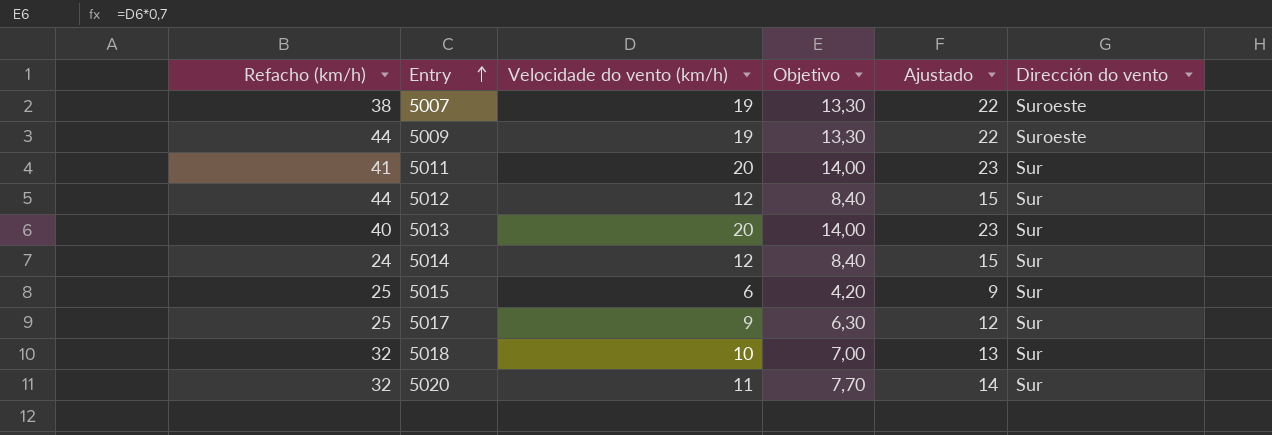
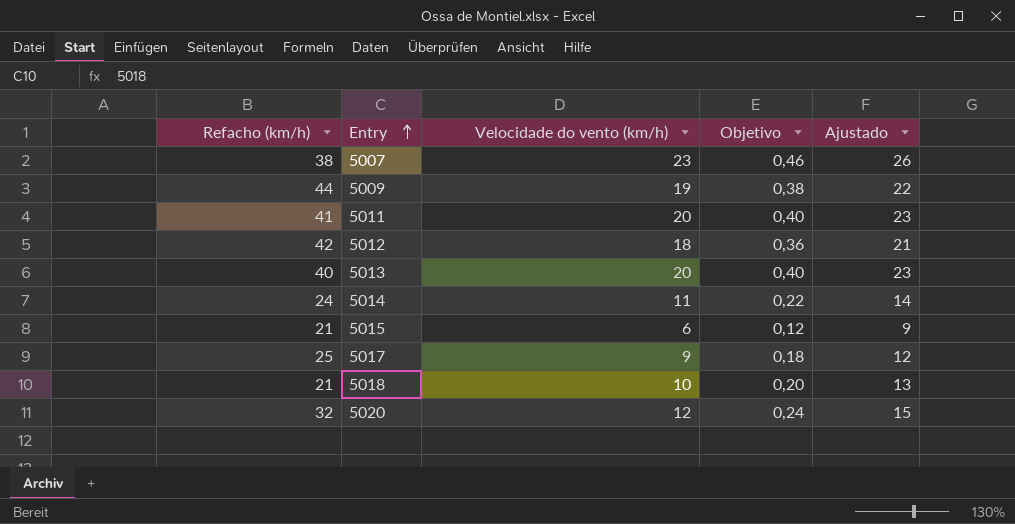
column Dirección do vento | position: 6 -> none
column Objetivo | formula: [Velocidade do vento (km/h)] * 0,7 -> [Velocidade do vento (km/h)] * 0,02
5007 | Velocidade do vento (km/h): 19 -> 23
5007 | Ajustado: 22 -> 26
5012 | Refacho (km/h): 44 -> 42
5012 | Velocidade do vento (km/h): 12 -> 18
5012 | Ajustado: 15 -> 21
5014 | Velocidade do vento (km/h): 12 -> 11
5014 | Ajustado: 15 -> 14
5015 | Refacho (km/h): 25 -> 21
5018 | Refacho (km/h): 32 -> 21
5020 | Velocidade do vento (km/h): 11 -> 12
5020 | Ajustado: 14 -> 15

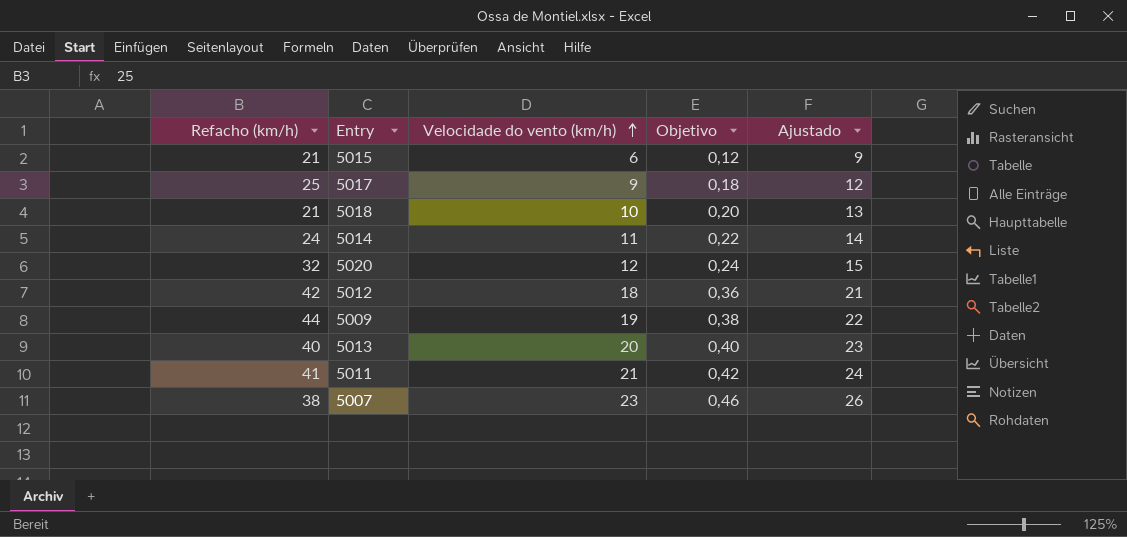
row order: Entry ascending -> Velocidade do vento (km/h) ascending
5011 | Velocidade do vento (km/h): 20 -> 21
5011 | Objetivo: 0,40 -> 0,42
5011 | Ajustado: 23 -> 24

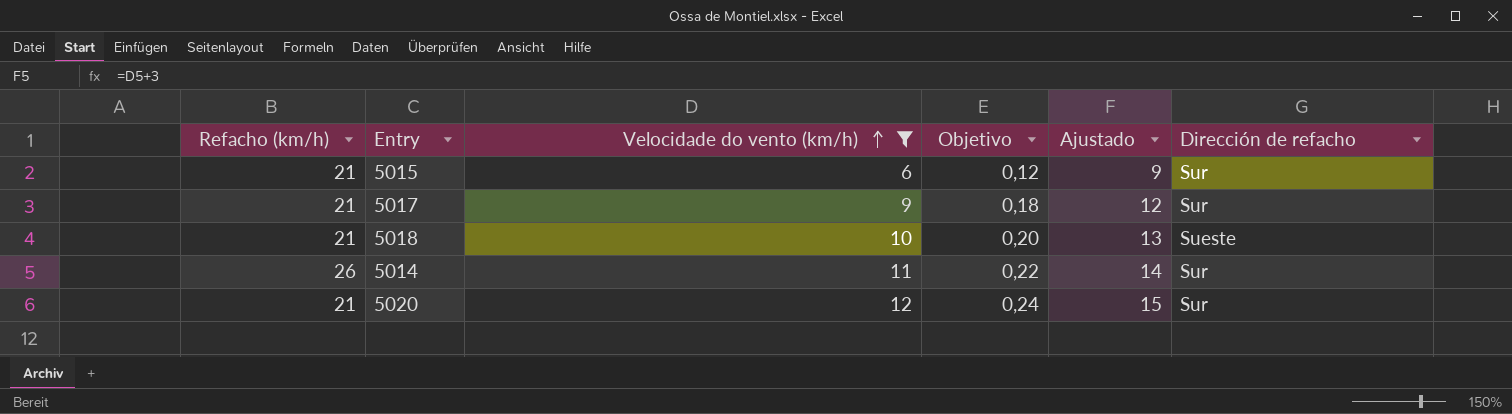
filter: none -> Velocidade do vento (km/h) <= 12
column Dirección de refacho | position: none -> 6
5017 | Refacho (km/h): 25 -> 21
5014 | Refacho (km/h): 24 -> 26
5020 | Refacho (km/h): 32 -> 21

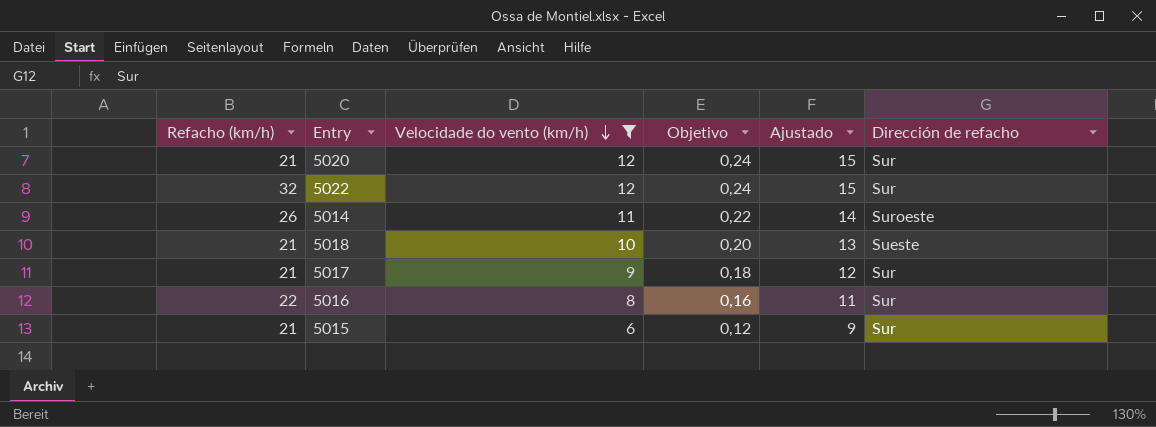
row order: Velocidade do vento (km/h) ascending -> Velocidade do vento (km/h) descending
row 5022: none -> 32 | 12 | 0,24 | 15 | Sur
5014 | Dirección de refacho: Sur -> Suroeste
row 5016: none -> 22 | 8 | 0,16 | 11 | Sur

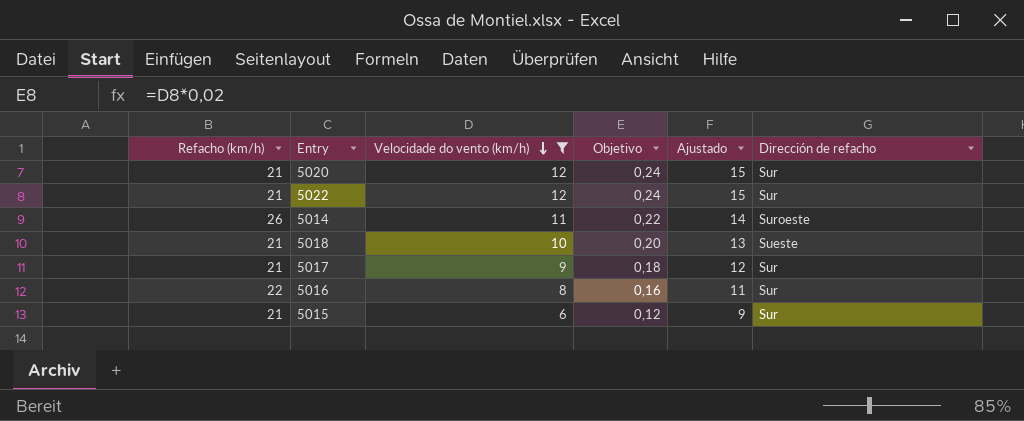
5022 | Refacho (km/h): 32 -> 21

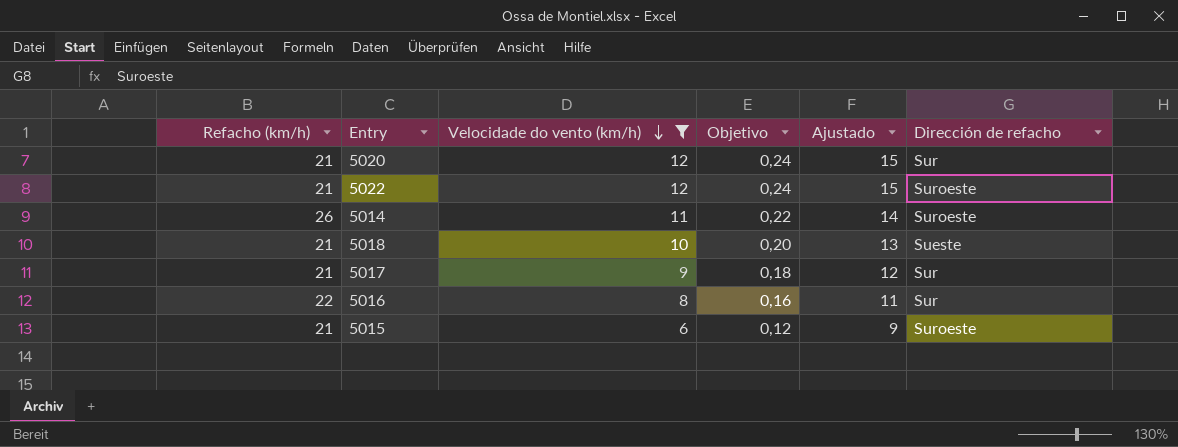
5022 | Dirección de refacho: Sur -> Suroeste
5015 | Dirección de refacho: Sur -> Suroeste

